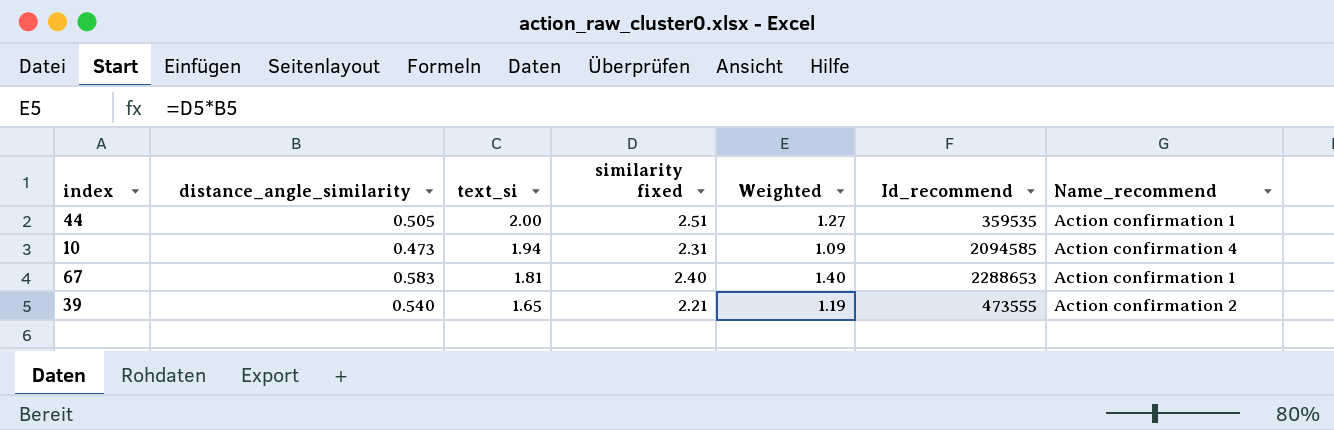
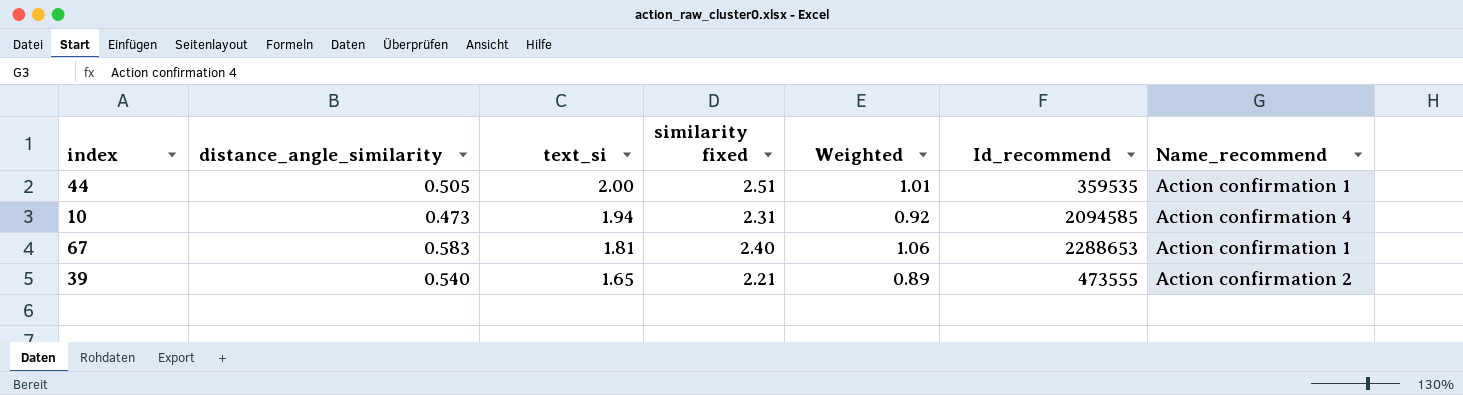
column Weighted | formula: [distance_angle_similarity] * [similarity fixed] -> [distance_angle_similarity] * [text_si]

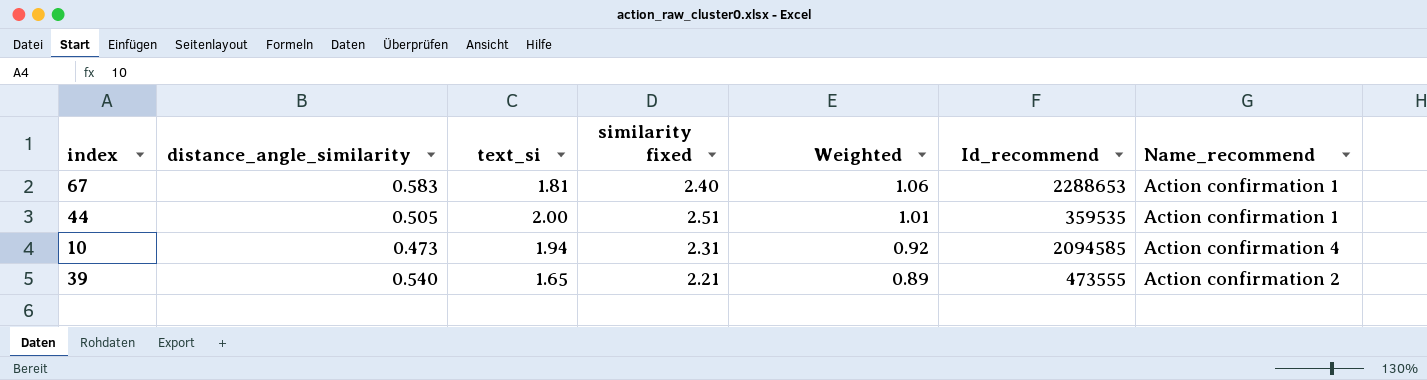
row order: text_si descending -> Weighted descending

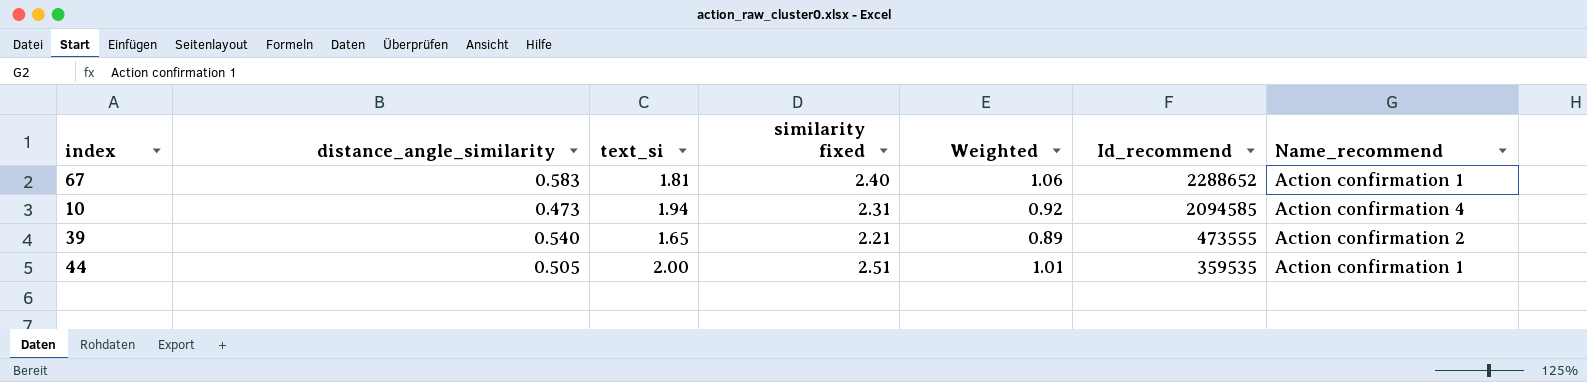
row order: Weighted descending -> Id_recommend descending
67 | Id_recommend: 2288653 -> 2288652

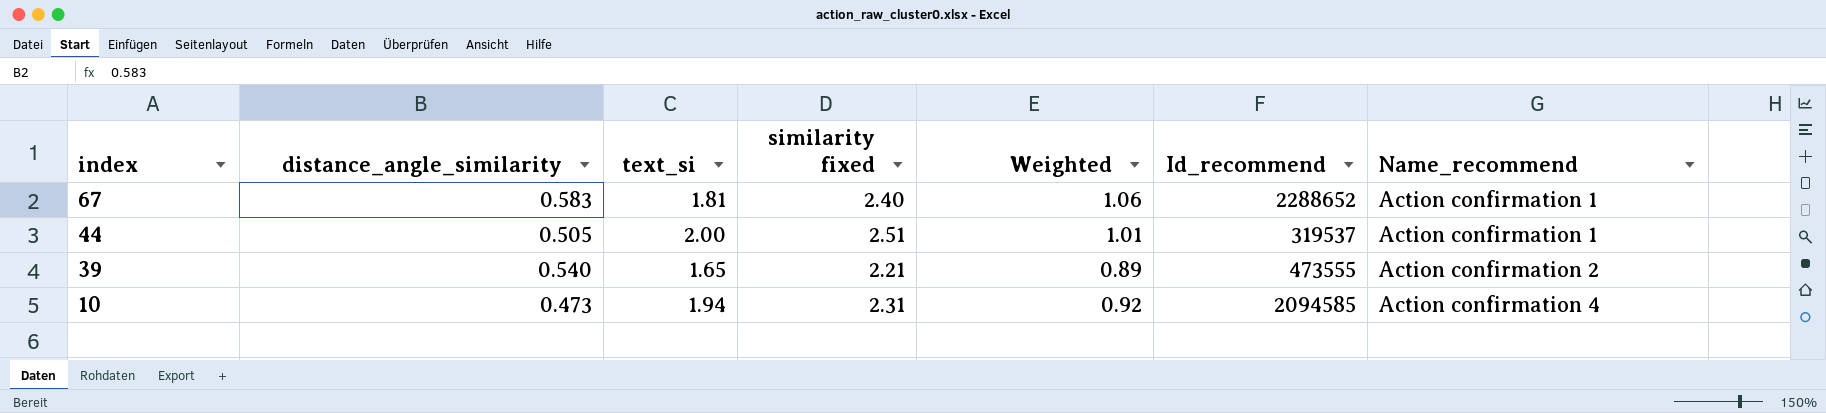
row order: Id_recommend descending -> index descending
44 | Id_recommend: 359535 -> 319537

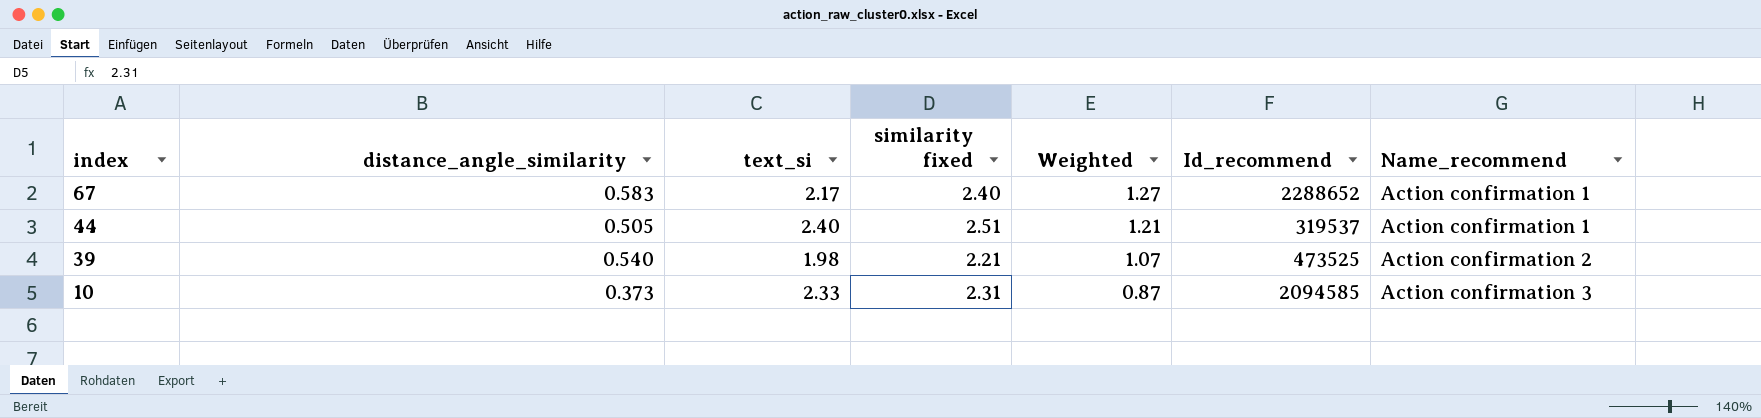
67 | text_si: 1.81 -> 2.17
67 | Weighted: 1.06 -> 1.27
44 | text_si: 2.00 -> 2.40
44 | Weighted: 1.01 -> 1.21
39 | text_si: 1.65 -> 1.98
39 | Weighted: 0.89 -> 1.07
39 | Id_recommend: 473555 -> 473525
10 | distance_angle_similarity: 0.473 -> 0.373
10 | text_si: 1.94 -> 2.33
10 | Weighted: 0.92 -> 0.87
10 | Name_recommend: Action confirmation 4 -> Action confirmation 3

